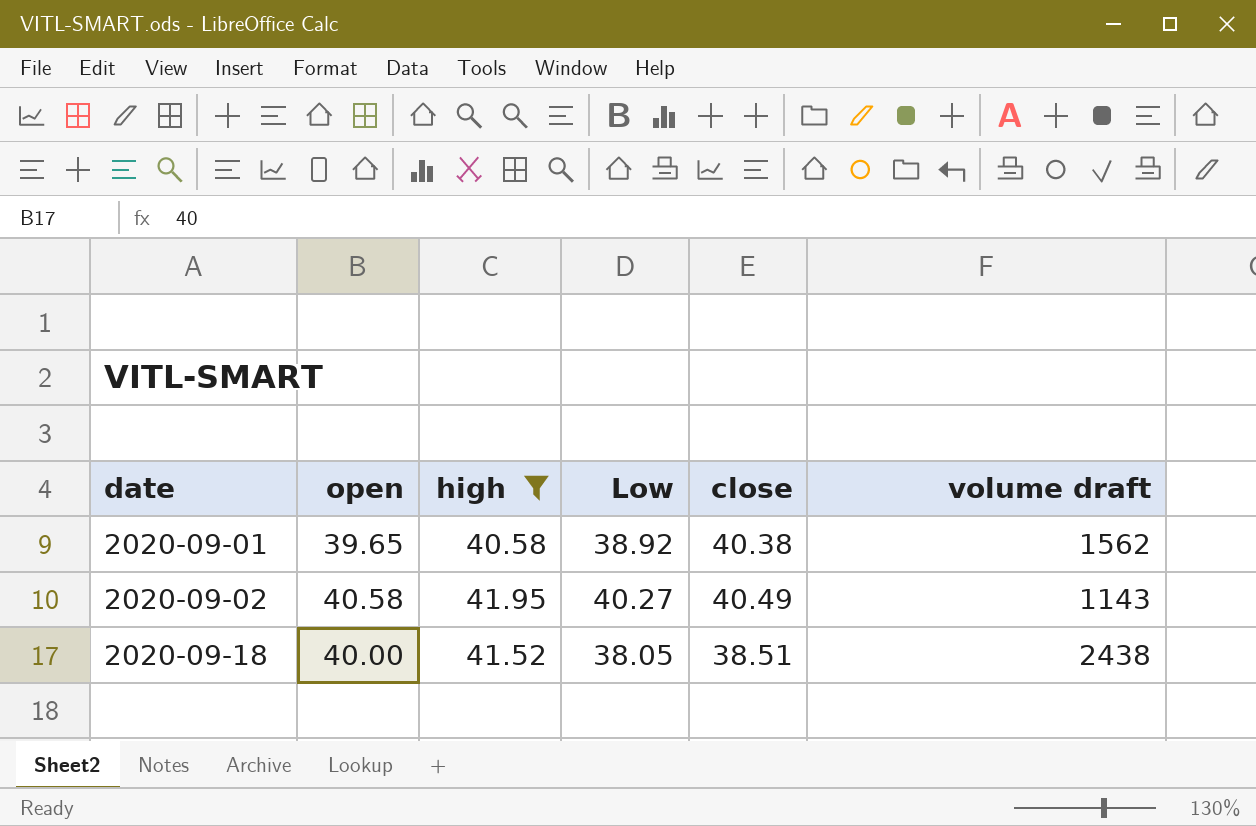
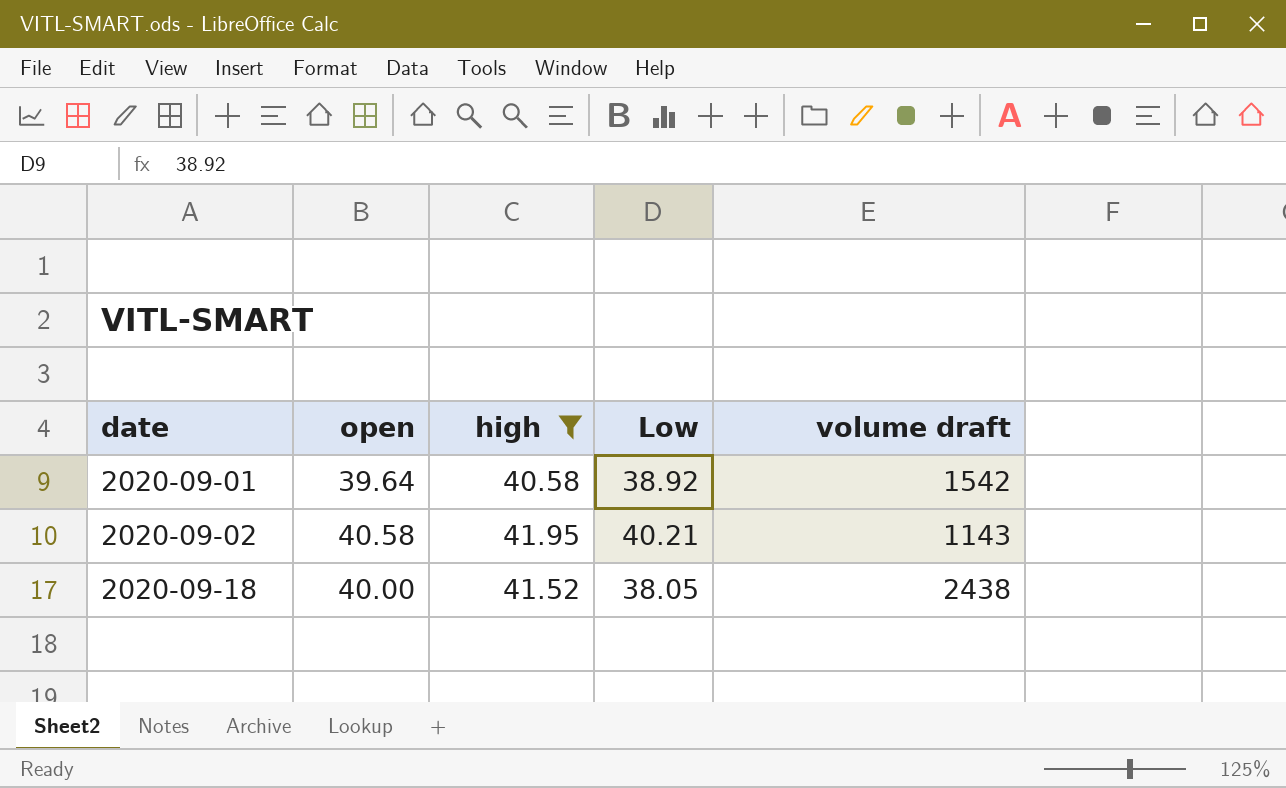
column close | position: 5 -> none
2020-09-01 | open: 39.65 -> 39.64
2020-09-01 | volume draft: 1562 -> 1542
2020-09-02 | Low: 40.27 -> 40.21

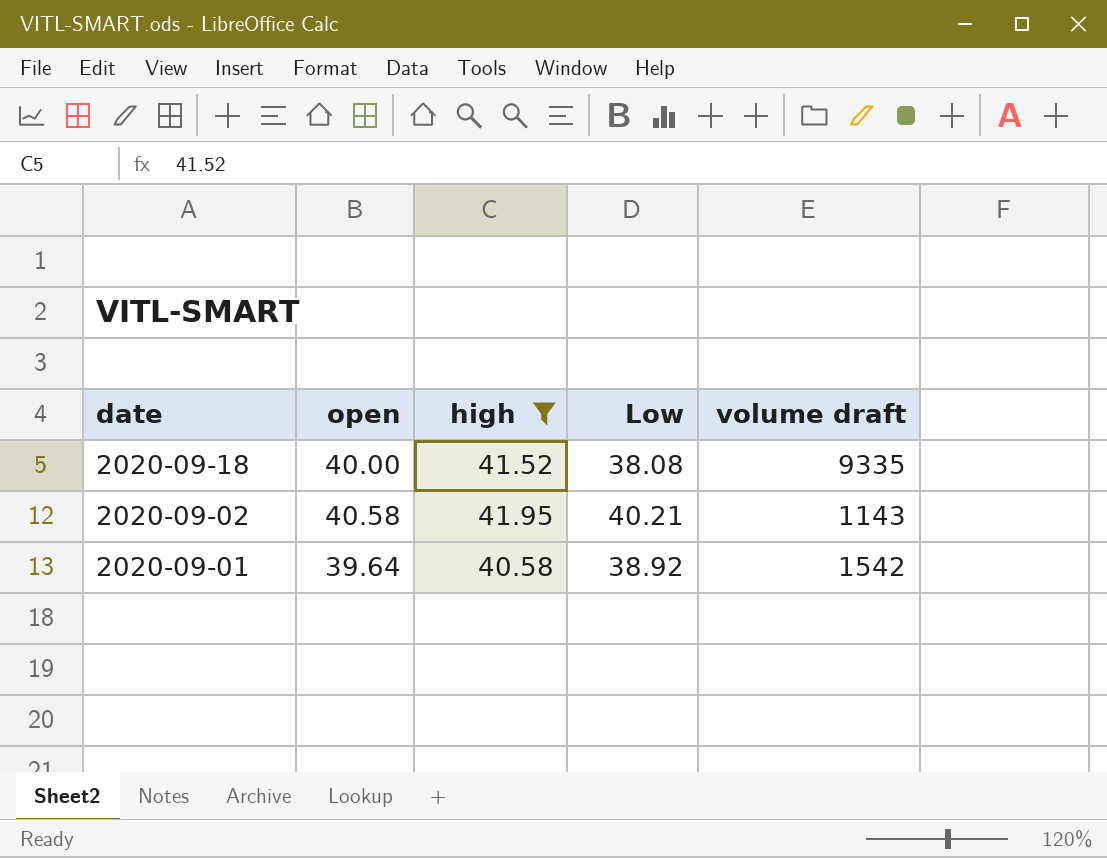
row order: date ascending -> date descending
2020-09-18 | Low: 38.05 -> 38.08
2020-09-18 | volume draft: 2438 -> 9335

